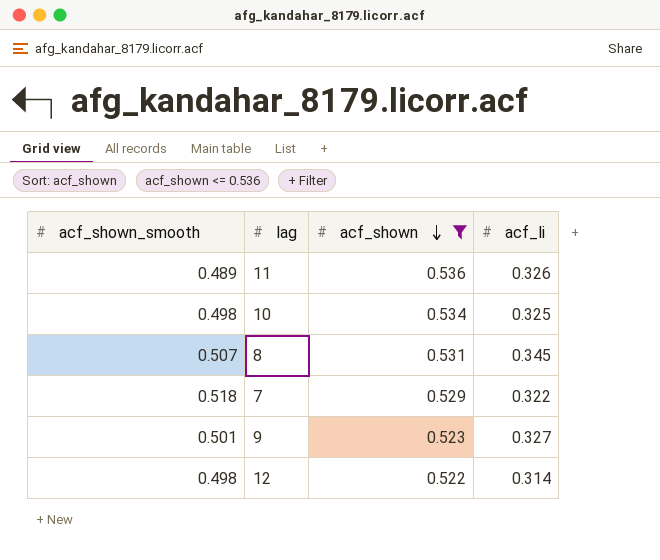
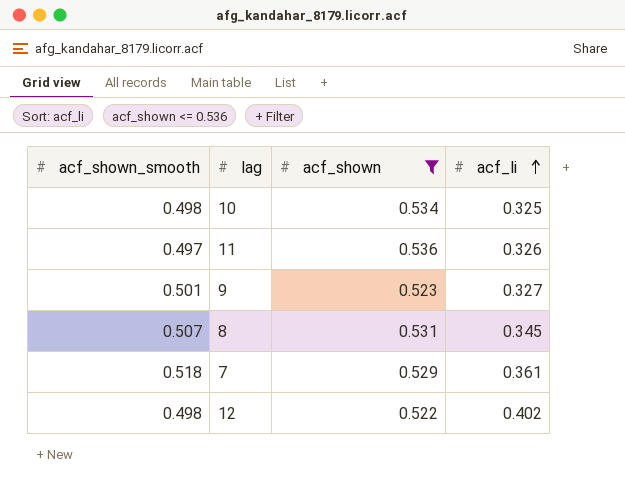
row order: acf_shown descending -> acf_li ascending
11 | acf_shown_smooth: 0.489 -> 0.497
7 | acf_li: 0.322 -> 0.361
12 | acf_li: 0.314 -> 0.402

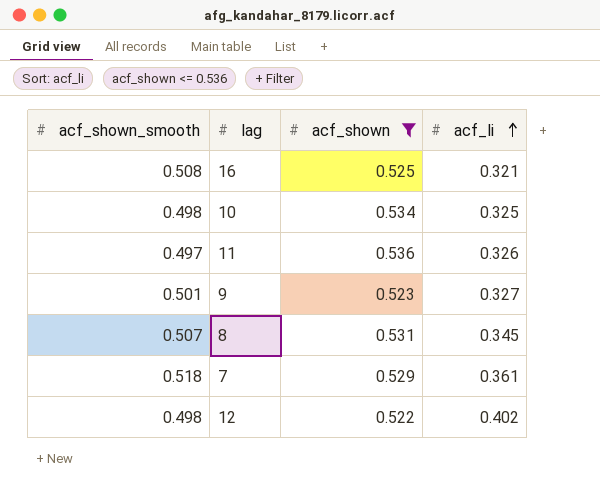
row 16: none -> 0.508 | 0.525 | 0.321

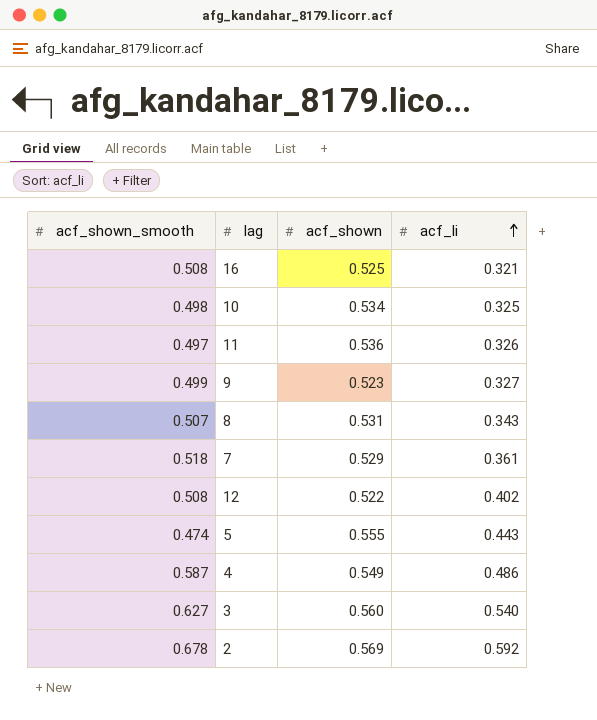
filter: acf_shown <= 0.536 -> none
9 | acf_shown_smooth: 0.501 -> 0.499
8 | acf_li: 0.345 -> 0.343
12 | acf_shown_smooth: 0.498 -> 0.508

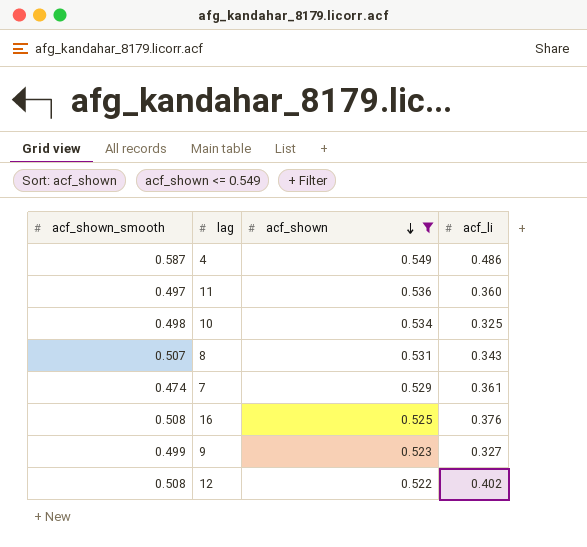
filter: none -> acf_shown <= 0.549
row order: acf_li ascending -> acf_shown descending
11 | acf_li: 0.326 -> 0.360
7 | acf_shown_smooth: 0.518 -> 0.474
16 | acf_li: 0.321 -> 0.376

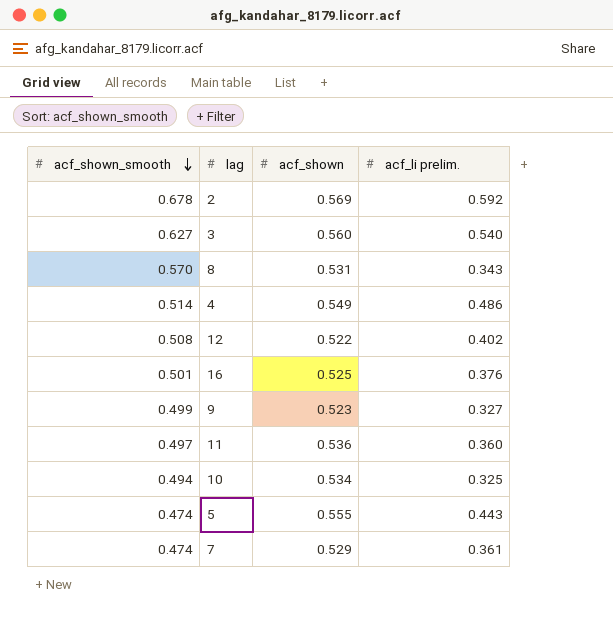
filter: acf_shown <= 0.549 -> none
row order: acf_shown descending -> acf_shown_smooth descending
column name: acf_li -> acf_li prelim.
8 | acf_shown_smooth: 0.507 -> 0.570
4 | acf_shown_smooth: 0.587 -> 0.514
16 | acf_shown_smooth: 0.508 -> 0.501
10 | acf_shown_smooth: 0.498 -> 0.494

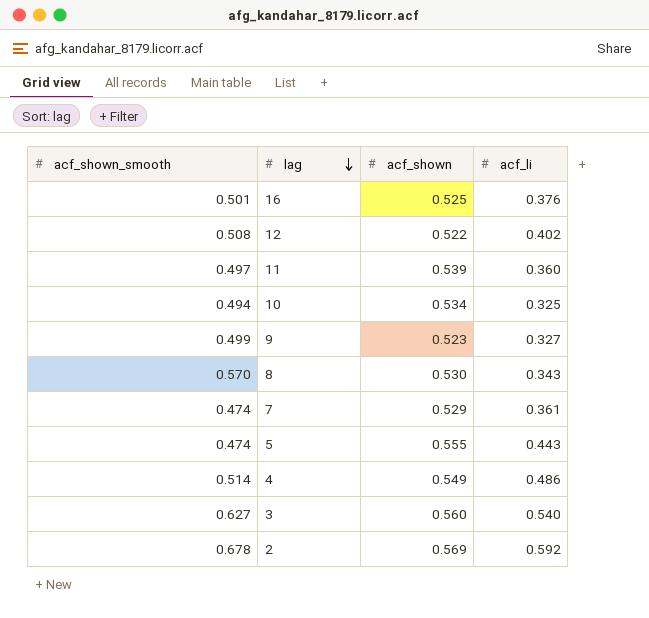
row order: acf_shown_smooth descending -> lag descending
column name: acf_li prelim. -> acf_li
11 | acf_shown: 0.536 -> 0.539
8 | acf_shown: 0.531 -> 0.530

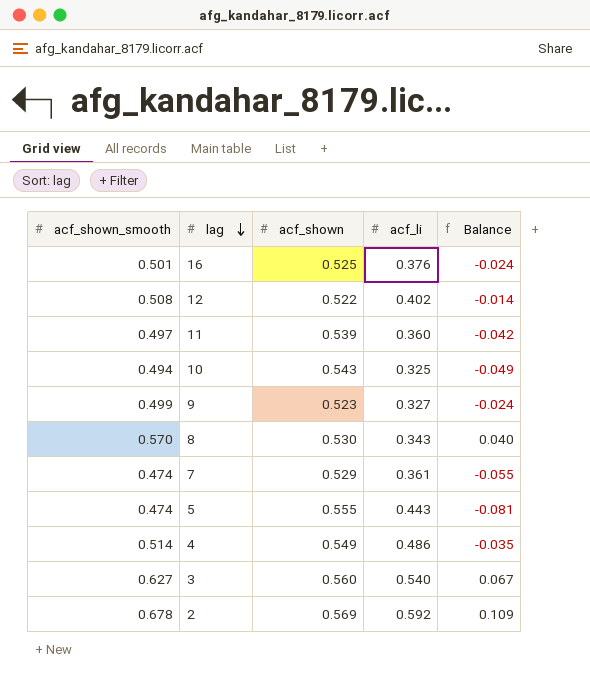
column Balance | formula: none -> [acf_shown_smooth] - [acf_shown]
10 | acf_shown: 0.534 -> 0.543

